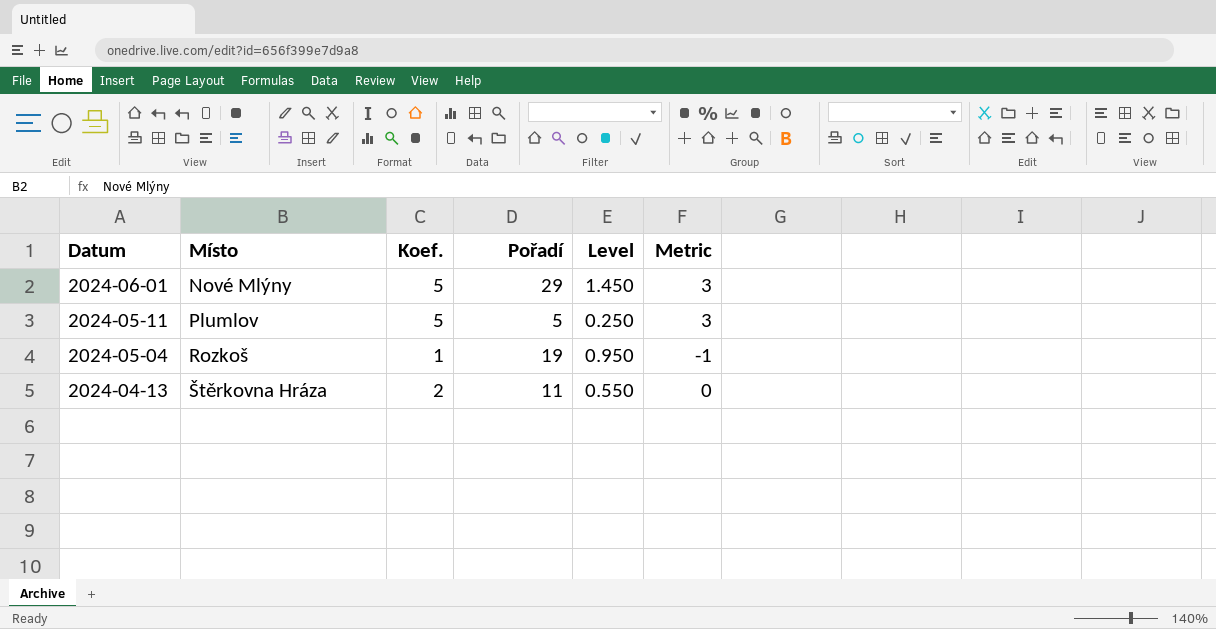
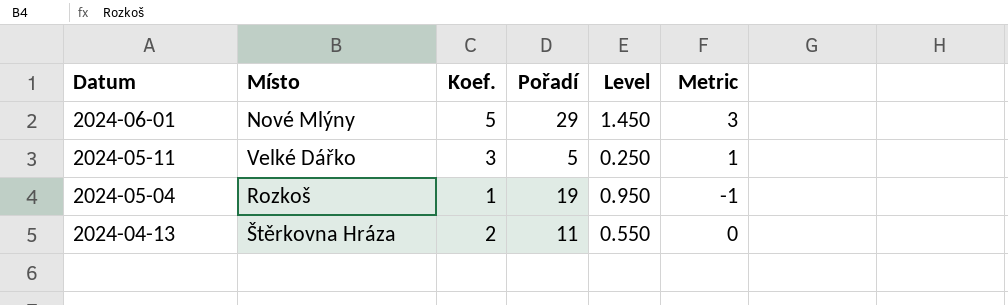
2024-05-11 | Místo: Plumlov -> Velké Dářko
2024-05-11 | Koef.: 5 -> 3
2024-05-11 | Metric: 3 -> 1

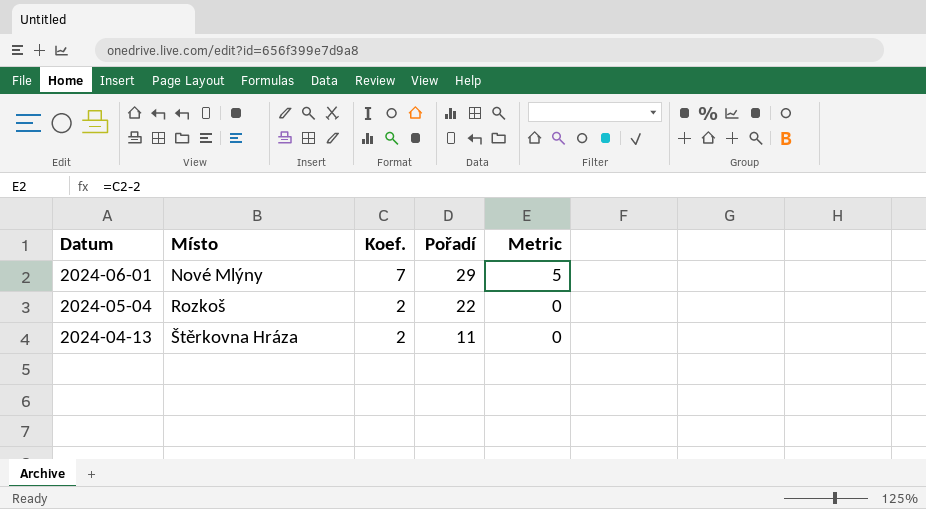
column Level | formula: [Pořadí] * 0.05 -> none
row 2024-05-11: Velké Dářko | 3 | 5 | 0.250 | 1 -> none
2024-06-01 | Koef.: 5 -> 7
2024-06-01 | Metric: 3 -> 5
2024-05-04 | Koef.: 1 -> 2
2024-05-04 | Pořadí: 19 -> 22
2024-05-04 | Metric: -1 -> 0

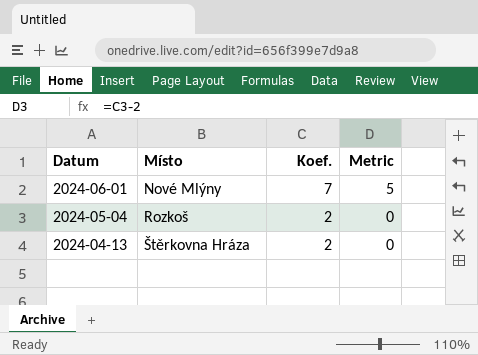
column Pořadí | position: 4 -> none

